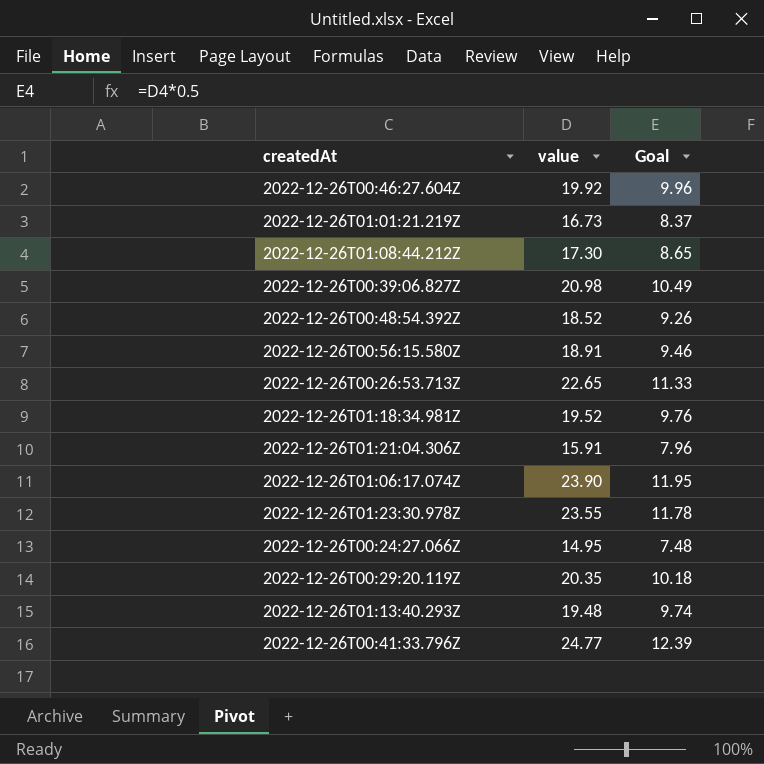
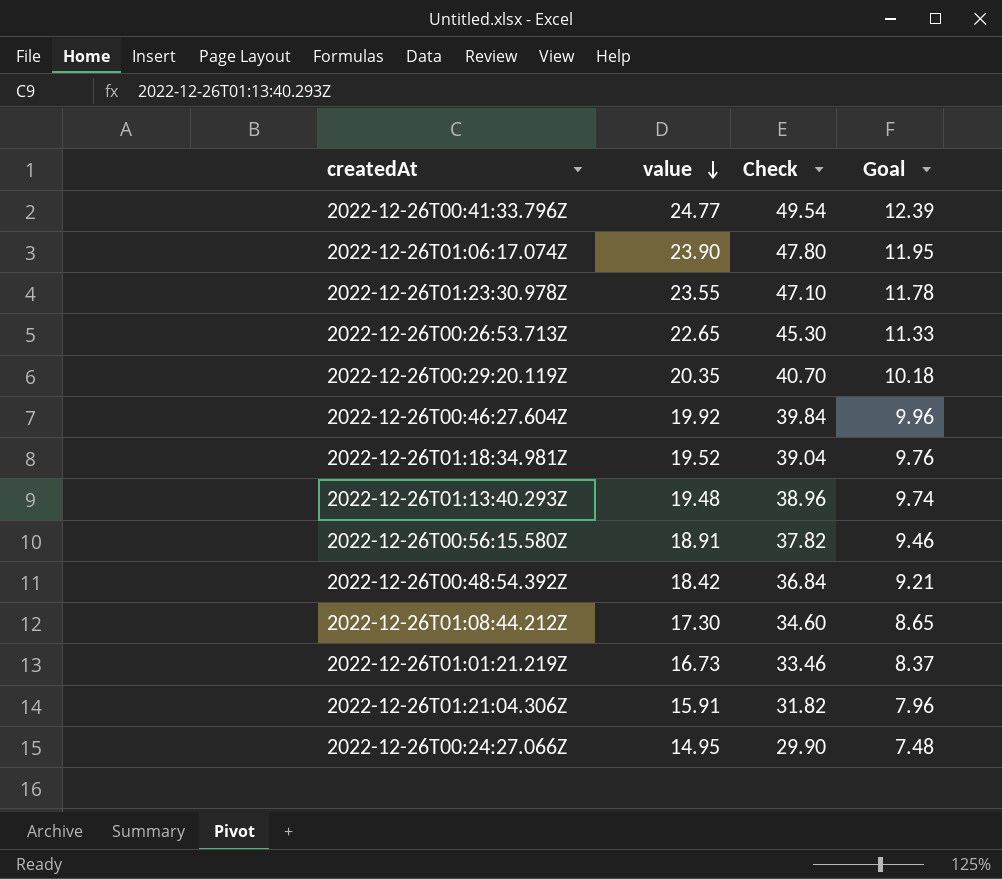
row order: none -> value descending
column Check | formula: none -> [value] * 2
row 2022-12-26T00:39:06.827Z: 20.98 | 10.49 -> none
2022-12-26T00:48:54.392Z | value: 18.52 -> 18.42
2022-12-26T00:48:54.392Z | Goal: 9.26 -> 9.21

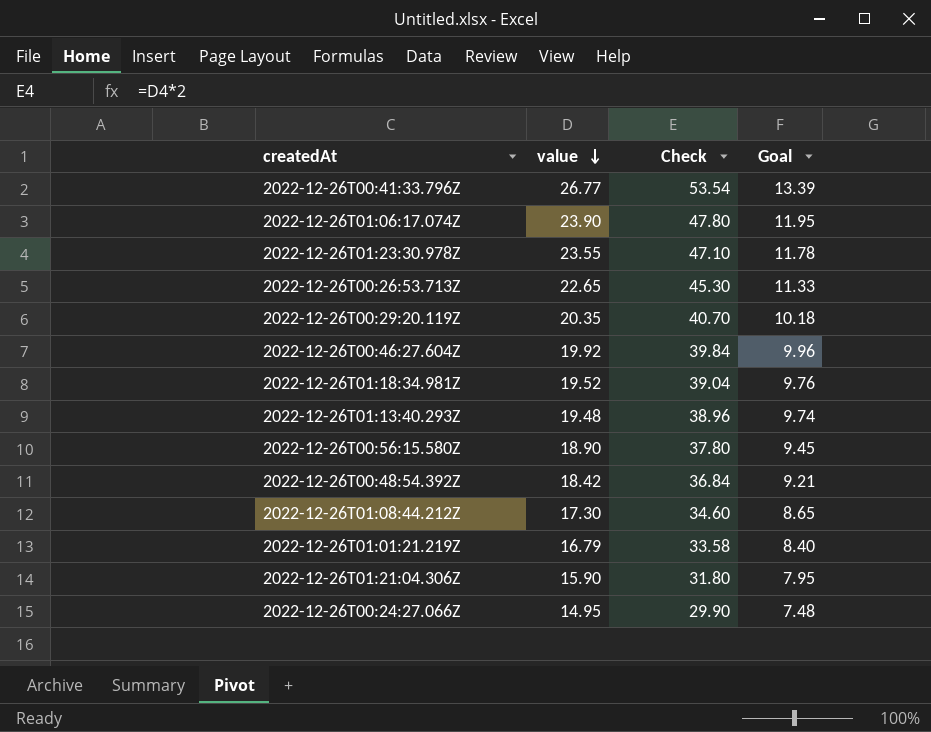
2022-12-26T00:41:33.796Z | value: 24.77 -> 26.77
2022-12-26T00:41:33.796Z | Check: 49.54 -> 53.54
2022-12-26T00:41:33.796Z | Goal: 12.39 -> 13.39
2022-12-26T00:56:15.580Z | value: 18.91 -> 18.90
2022-12-26T00:56:15.580Z | Check: 37.82 -> 37.80
2022-12-26T00:56:15.580Z | Goal: 9.46 -> 9.45
2022-12-26T01:01:21.219Z | value: 16.73 -> 16.79
2022-12-26T01:01:21.219Z | Check: 33.46 -> 33.58
2022-12-26T01:01:21.219Z | Goal: 8.37 -> 8.40
2022-12-26T01:21:04.306Z | value: 15.91 -> 15.90
2022-12-26T01:21:04.306Z | Check: 31.82 -> 31.80
2022-12-26T01:21:04.306Z | Goal: 7.96 -> 7.95

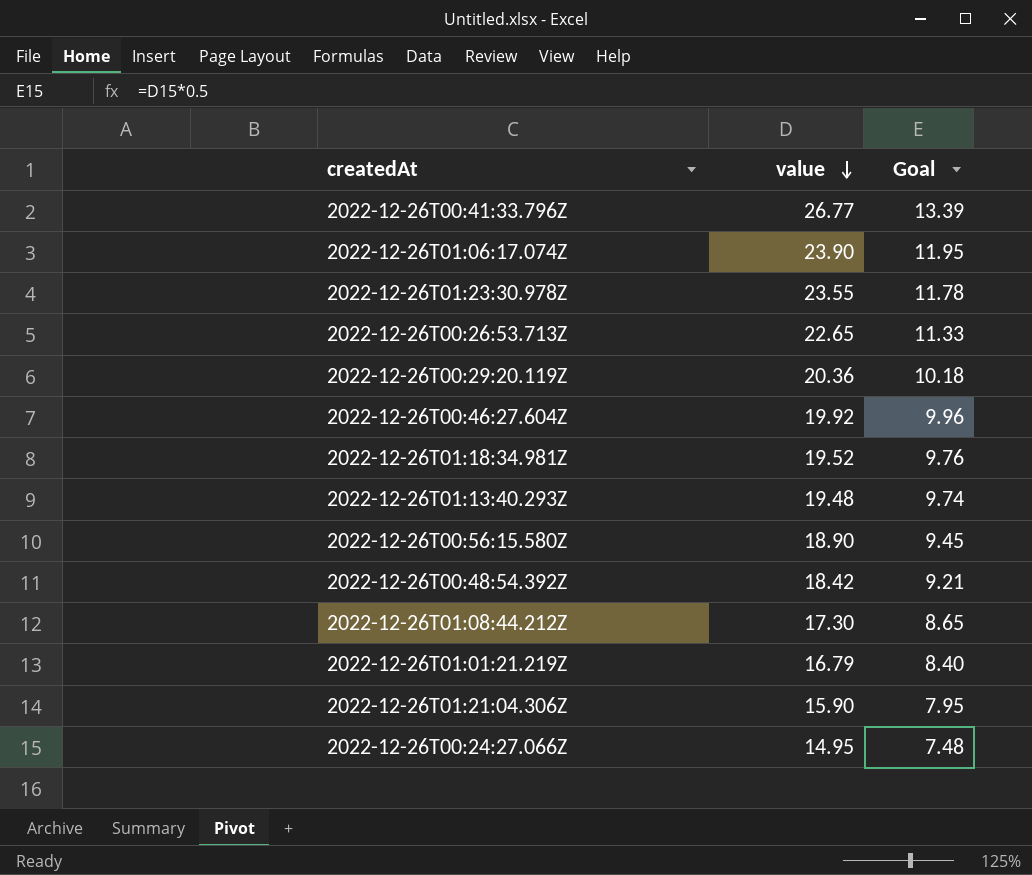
column Check | formula: [value] * 2 -> none
2022-12-26T00:29:20.119Z | value: 20.35 -> 20.36

